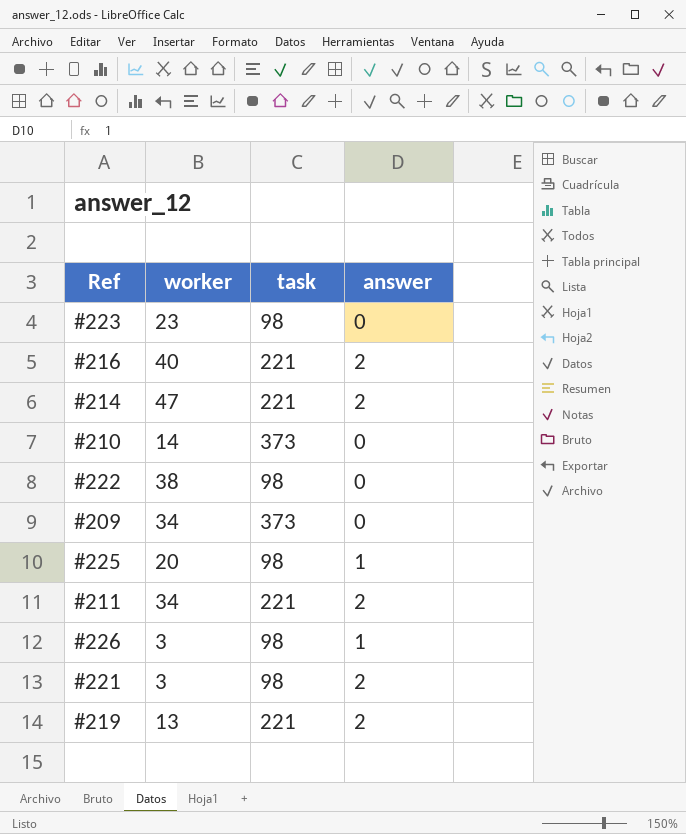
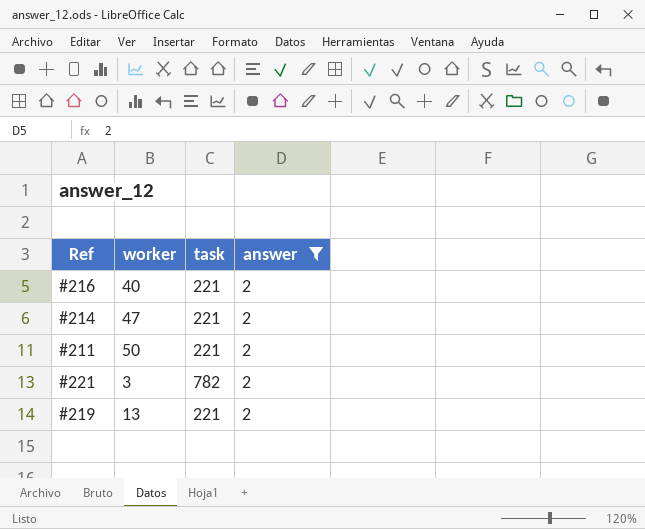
filter: none -> answer = 2
#211 | worker: 34 -> 50
#221 | task: 98 -> 782

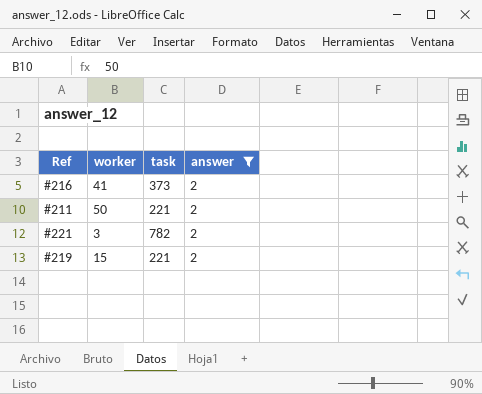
row #214: 47 | 221 | 2 -> none
#216 | worker: 40 -> 41
#216 | task: 221 -> 373
#219 | worker: 13 -> 15

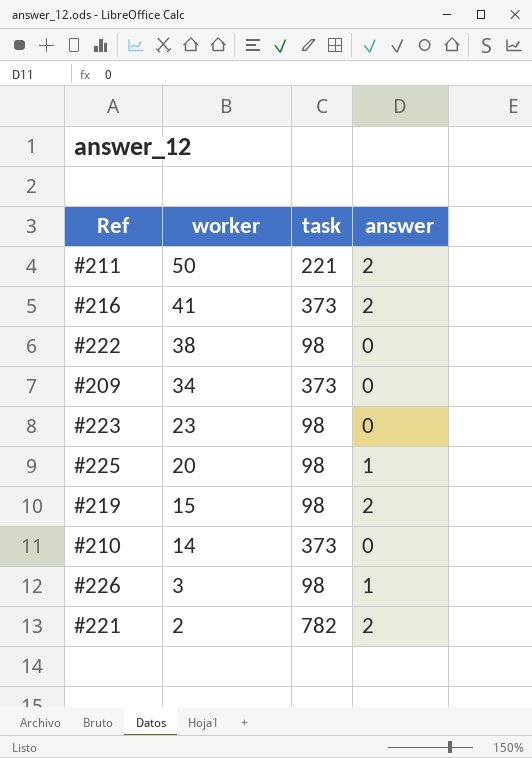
filter: answer = 2 -> none
row order: none -> worker descending
#219 | task: 221 -> 98
#221 | worker: 3 -> 2

